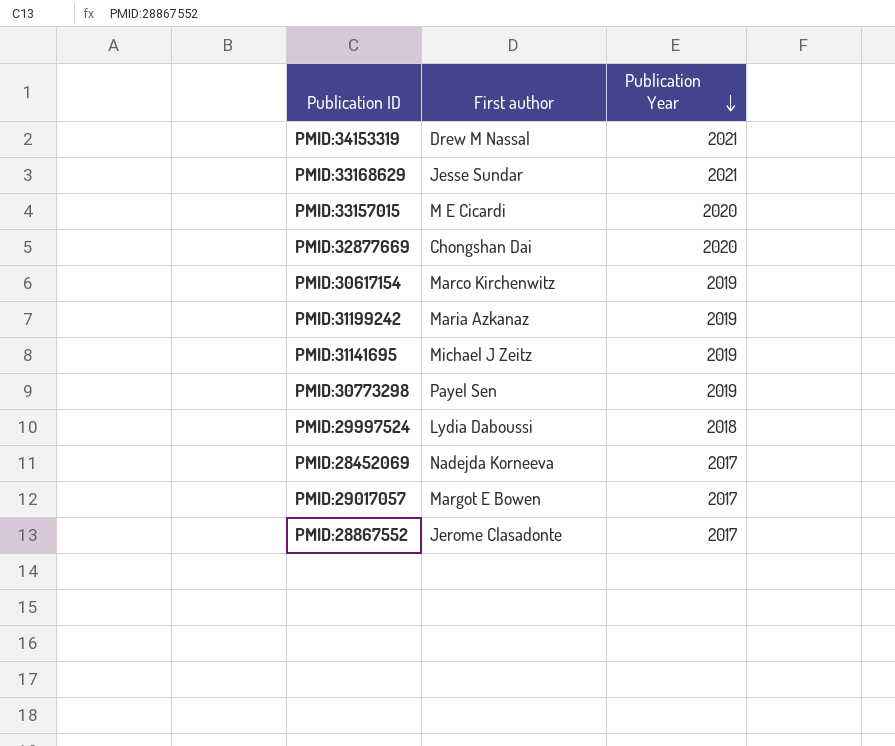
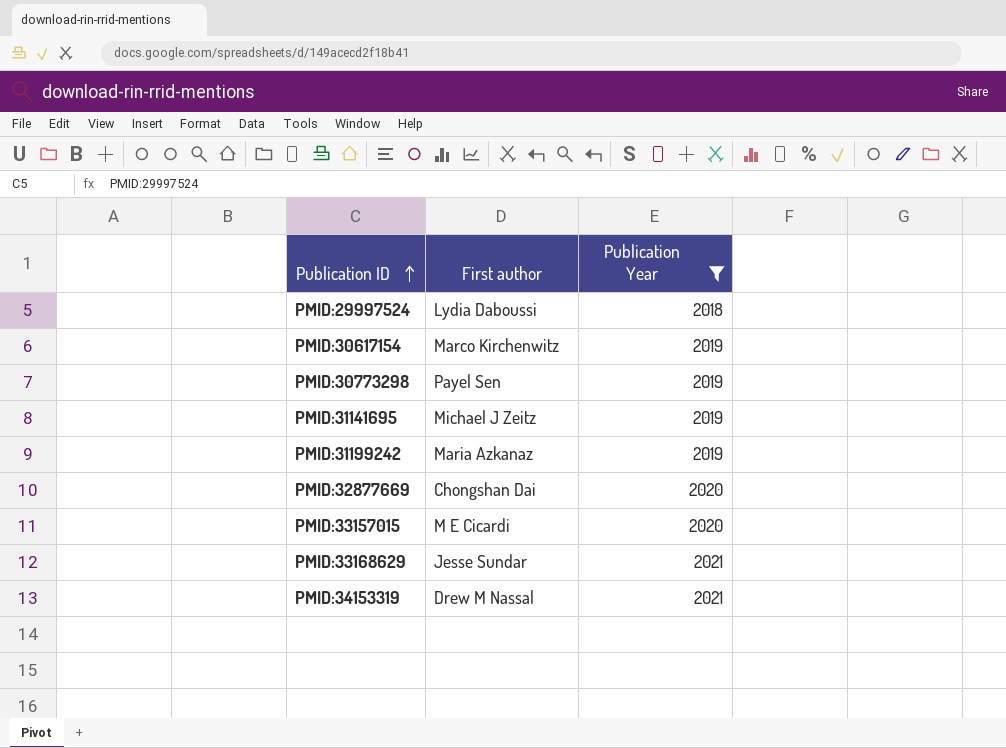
filter: none -> Publication Year != 2017
row order: Publication Year descending -> Publication ID ascending

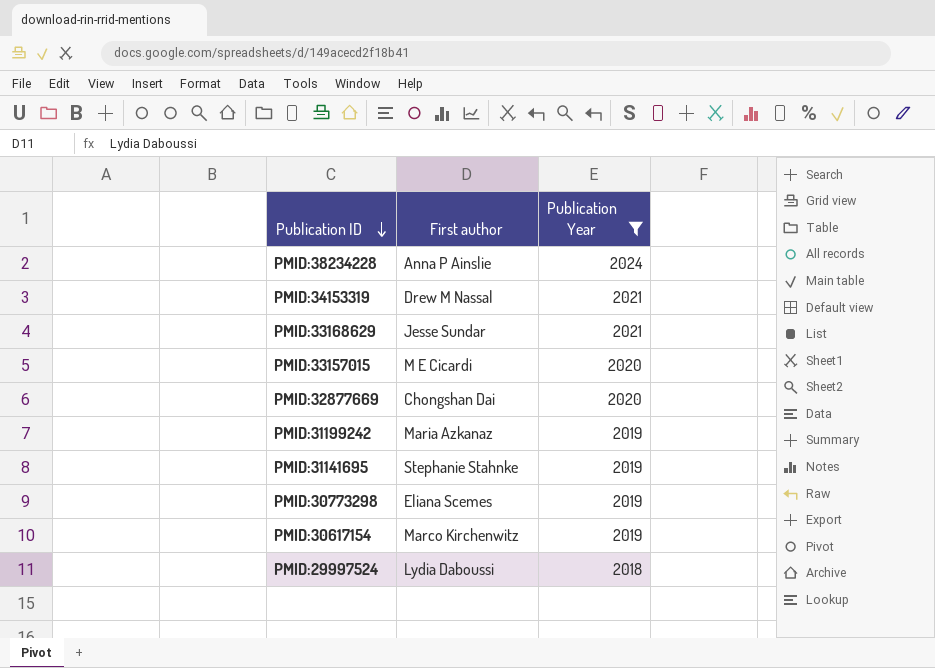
row order: Publication ID ascending -> Publication ID descending
row PMID:38234228: none -> Anna P Ainslie | 2024
PMID:31141695 | First author: Michael J Zeitz -> Stephanie Stahnke
PMID:30773298 | First author: Payel Sen -> Eliana Scemes

